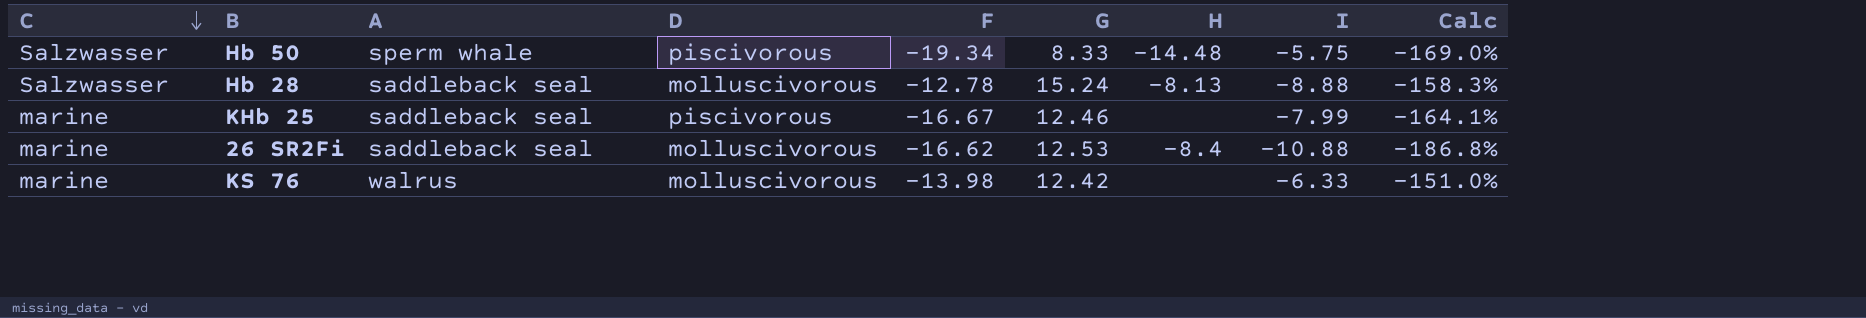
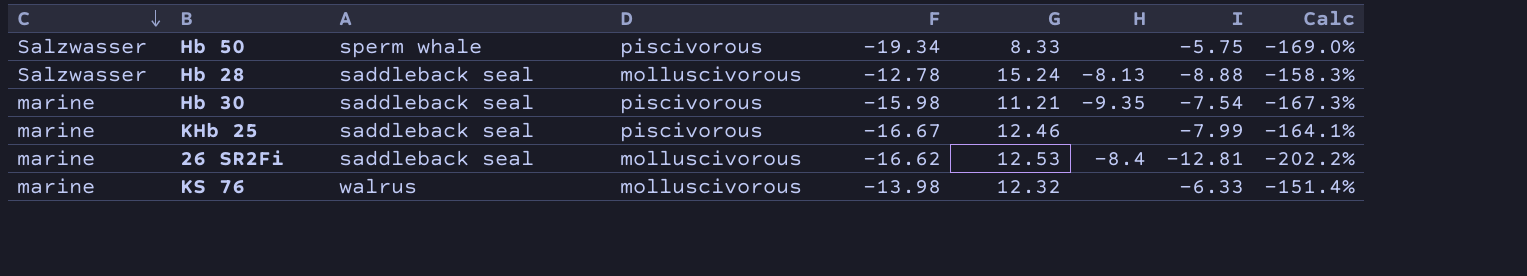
Hb 50 | H: -14.48 -> none
row Hb 30: none -> marine | saddleback seal | piscivorous | -15.98 | 11.21 | -9.35 | -7.54 | -167.3%
26 SR2Fi | I: -10.88 -> -12.81
26 SR2Fi | Calc: -186.8% -> -202.2%
KS 76 | G: 12.42 -> 12.32
KS 76 | Calc: -151.0% -> -151.4%

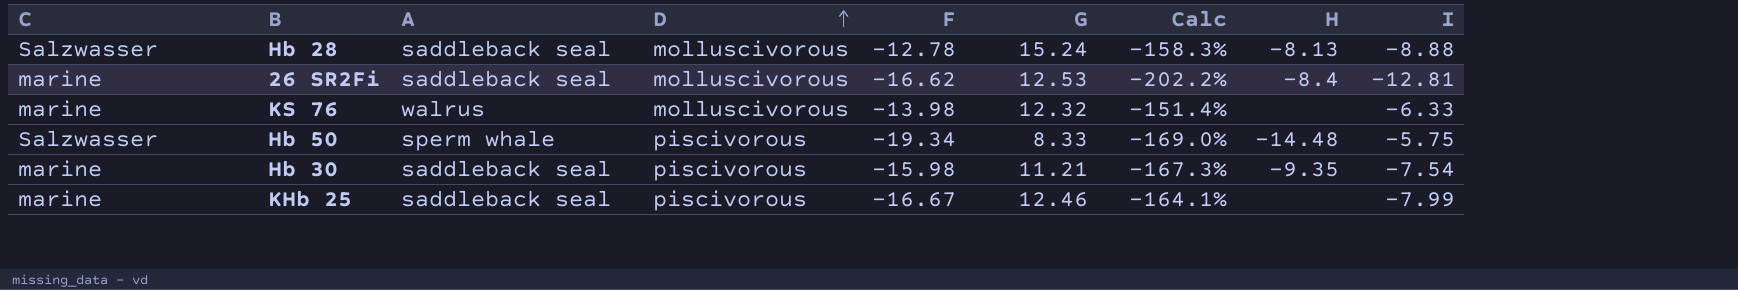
row order: C descending -> D ascending
column Calc | position: 9 -> 7
Hb 50 | H: none -> -14.48

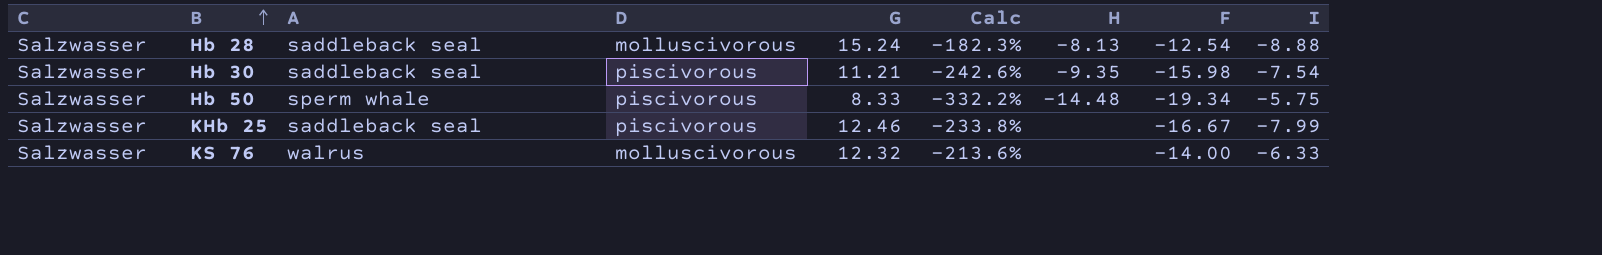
row order: D ascending -> B ascending
column Calc | formula: ([I] - [G]) / [G] -> ([F] - [G]) / [G]
column F | position: 5 -> 8
row 26 SR2Fi: marine | saddleback seal | molluscivorous | -16.62 | 12.53 | -202.2% | -8.4 | -12.81 -> none
Hb 28 | F: -12.78 -> -12.54
Hb 30 | C: marine -> Salzwasser
KHb 25 | C: marine -> Salzwasser
KS 76 | C: marine -> Salzwasser
KS 76 | F: -13.98 -> -14.00

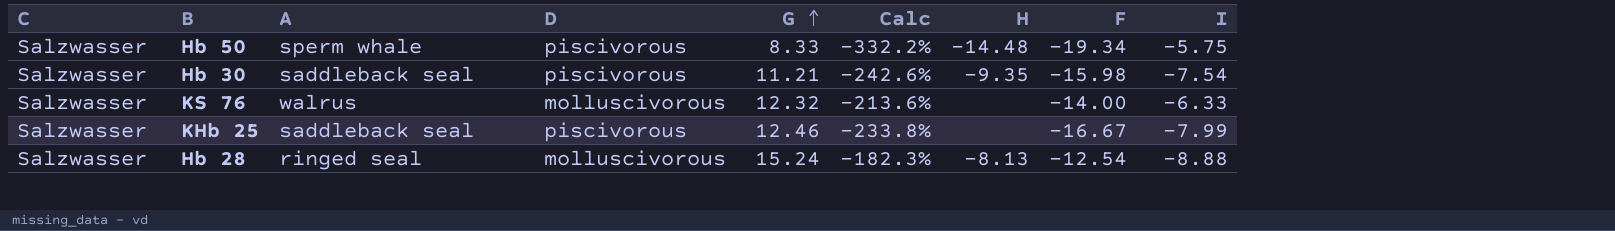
row order: B ascending -> G ascending
Hb 28 | A: saddleback seal -> ringed seal

